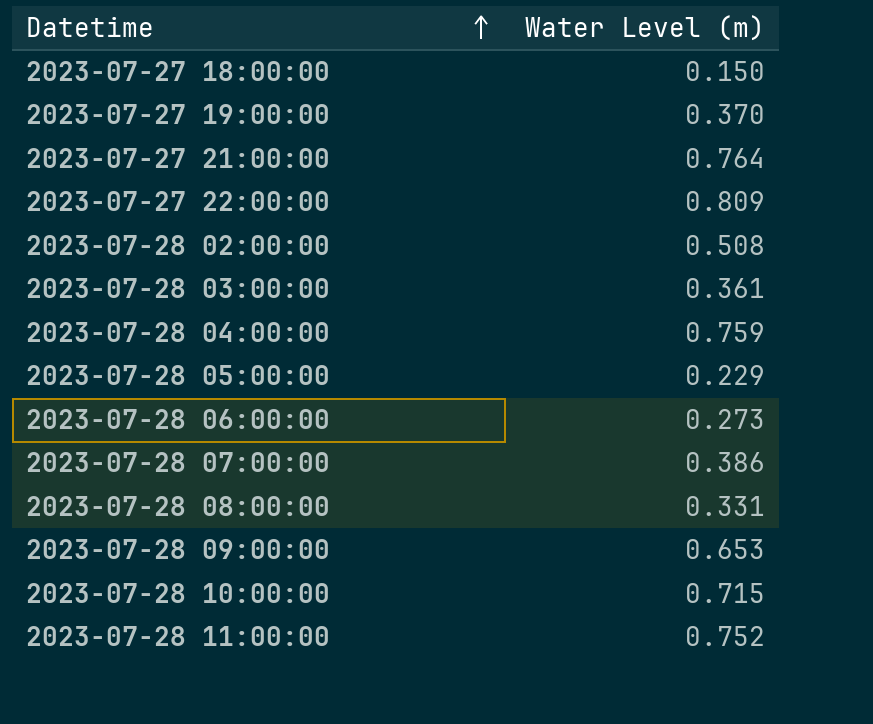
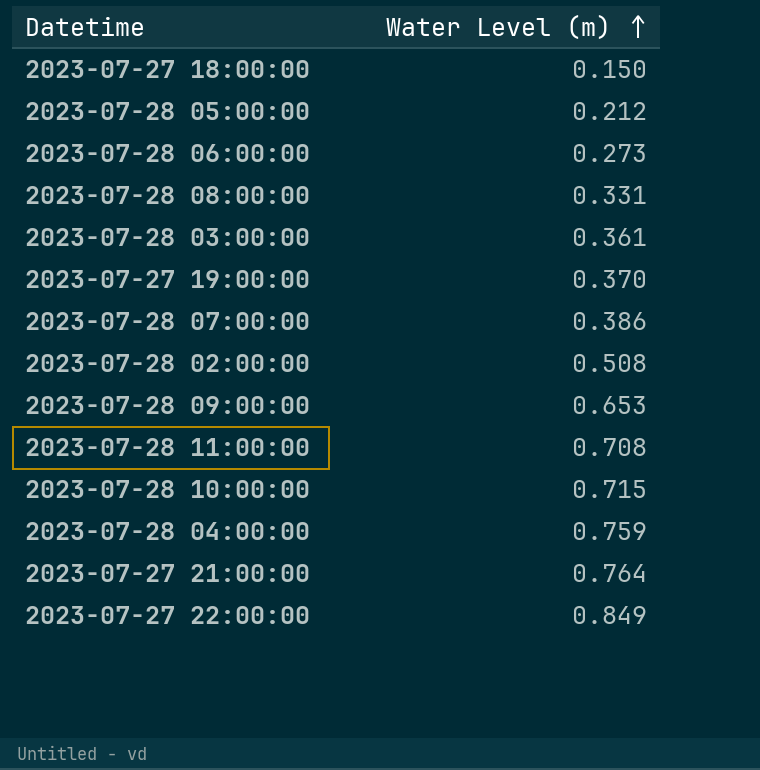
row order: Datetime ascending -> Water Level (m) ascending
2023-07-28 05:00:00 | Water Level (m): 0.229 -> 0.212
2023-07-28 11:00:00 | Water Level (m): 0.752 -> 0.708
2023-07-27 22:00:00 | Water Level (m): 0.809 -> 0.849

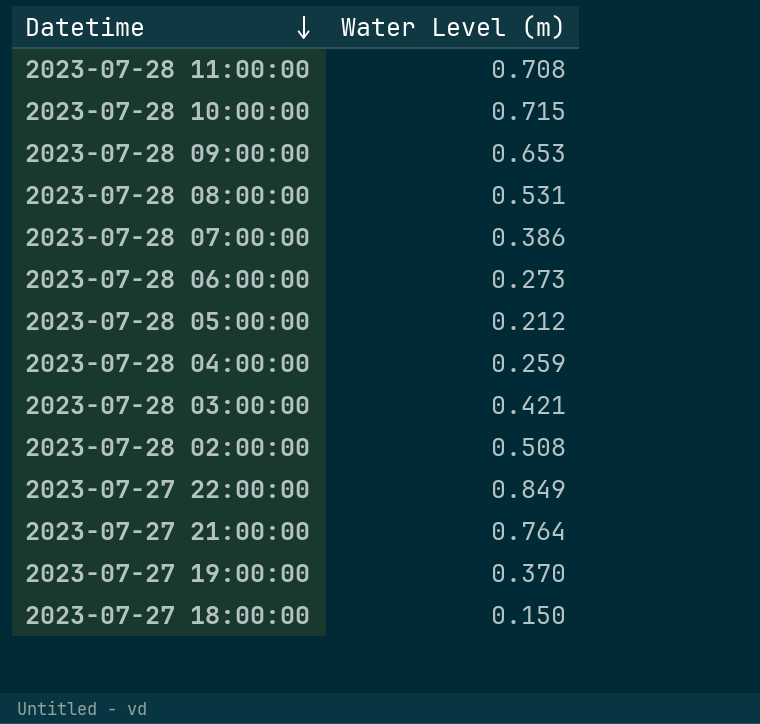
row order: Water Level (m) ascending -> Datetime descending
2023-07-28 08:00:00 | Water Level (m): 0.331 -> 0.531
2023-07-28 04:00:00 | Water Level (m): 0.759 -> 0.259
2023-07-28 03:00:00 | Water Level (m): 0.361 -> 0.421

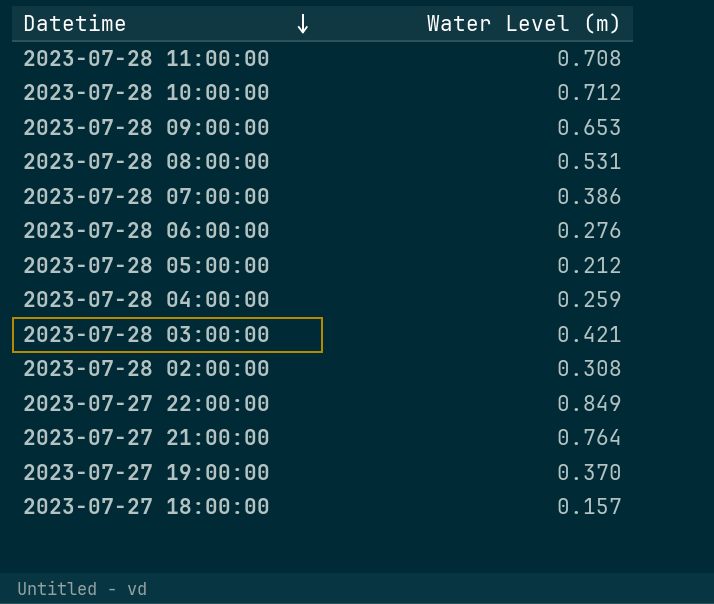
2023-07-28 10:00:00 | Water Level (m): 0.715 -> 0.712
2023-07-28 06:00:00 | Water Level (m): 0.273 -> 0.276
2023-07-28 02:00:00 | Water Level (m): 0.508 -> 0.308
2023-07-27 18:00:00 | Water Level (m): 0.150 -> 0.157

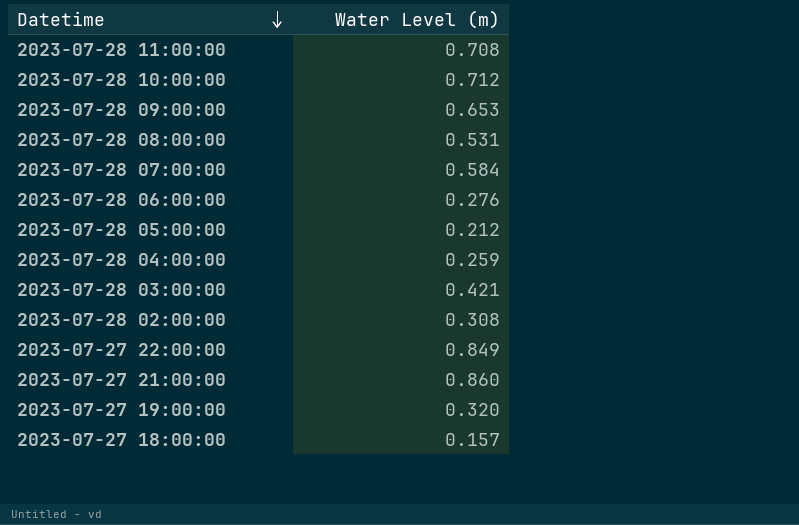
2023-07-28 07:00:00 | Water Level (m): 0.386 -> 0.584
2023-07-27 21:00:00 | Water Level (m): 0.764 -> 0.860
2023-07-27 19:00:00 | Water Level (m): 0.370 -> 0.320

